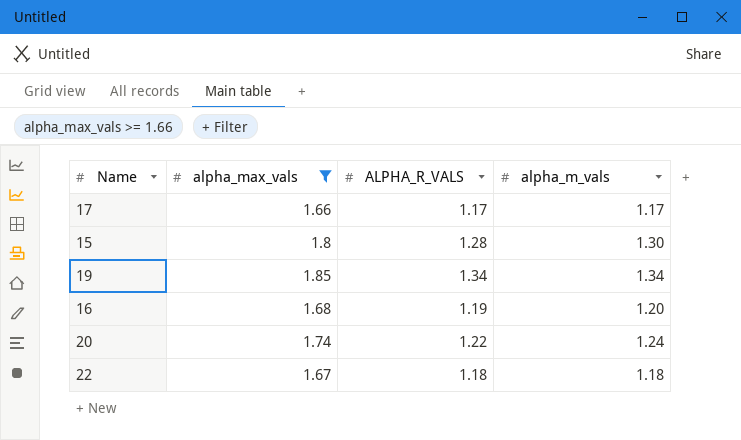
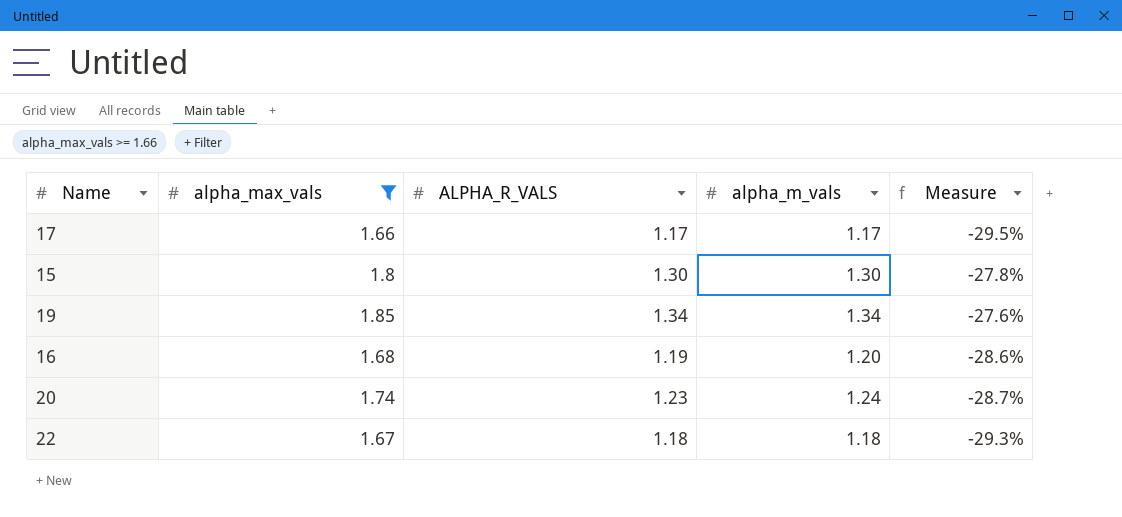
column Measure | formula: none -> ([alpha_m_vals] - [alpha_max_vals]) / [alpha_max_vals]
15 | ALPHA_R_VALS: 1.28 -> 1.30
20 | ALPHA_R_VALS: 1.22 -> 1.23

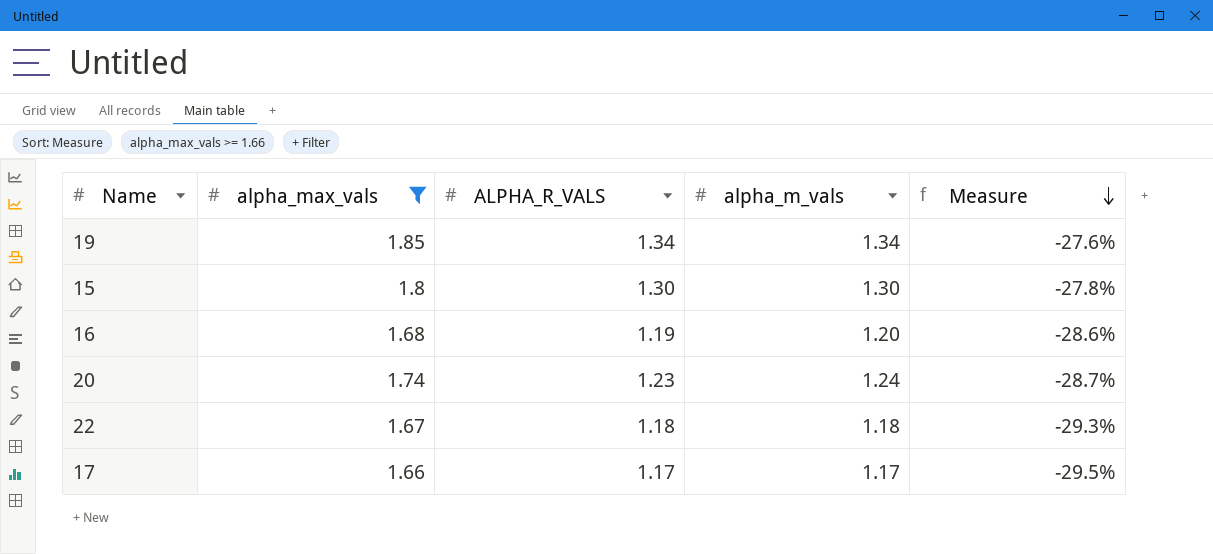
row order: none -> Measure descending

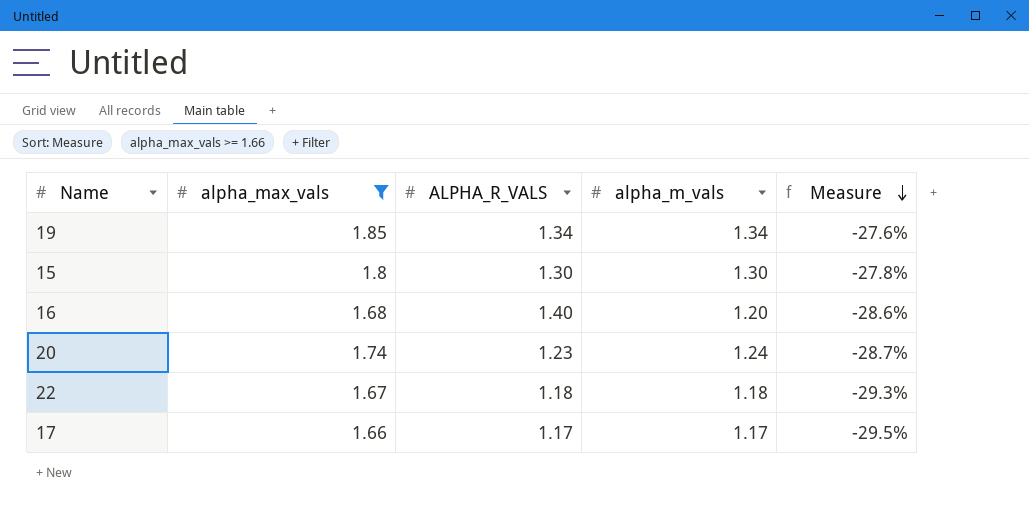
16 | ALPHA_R_VALS: 1.19 -> 1.40

